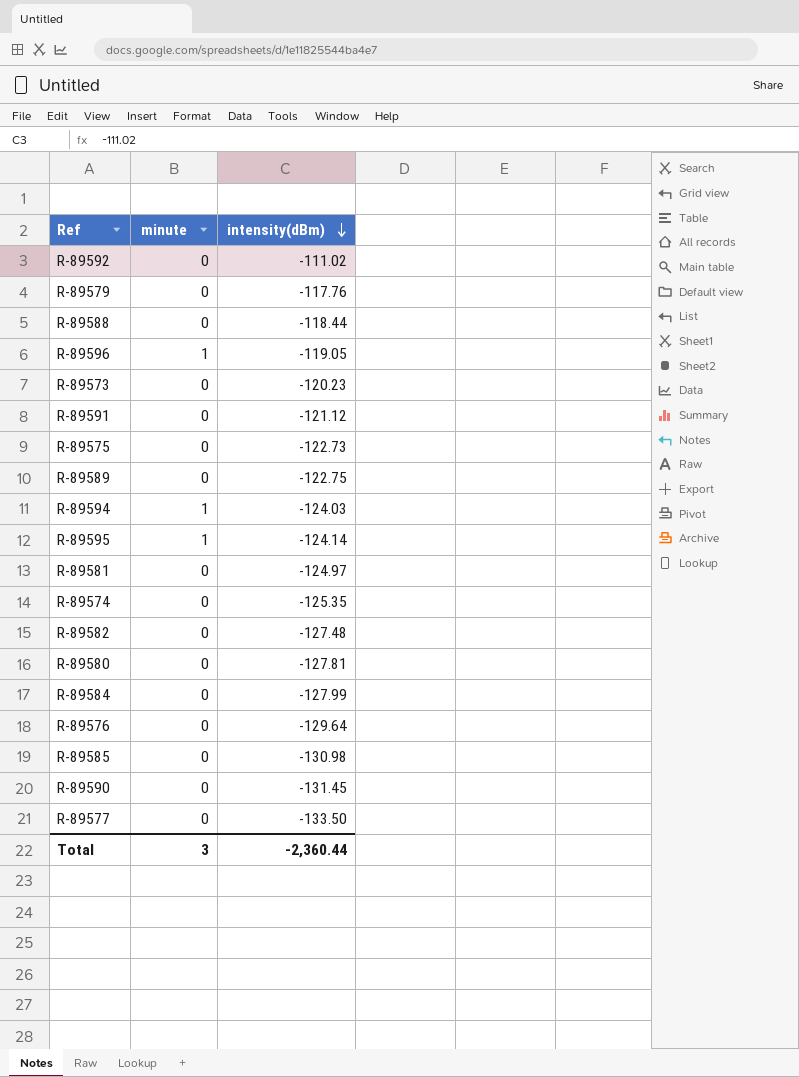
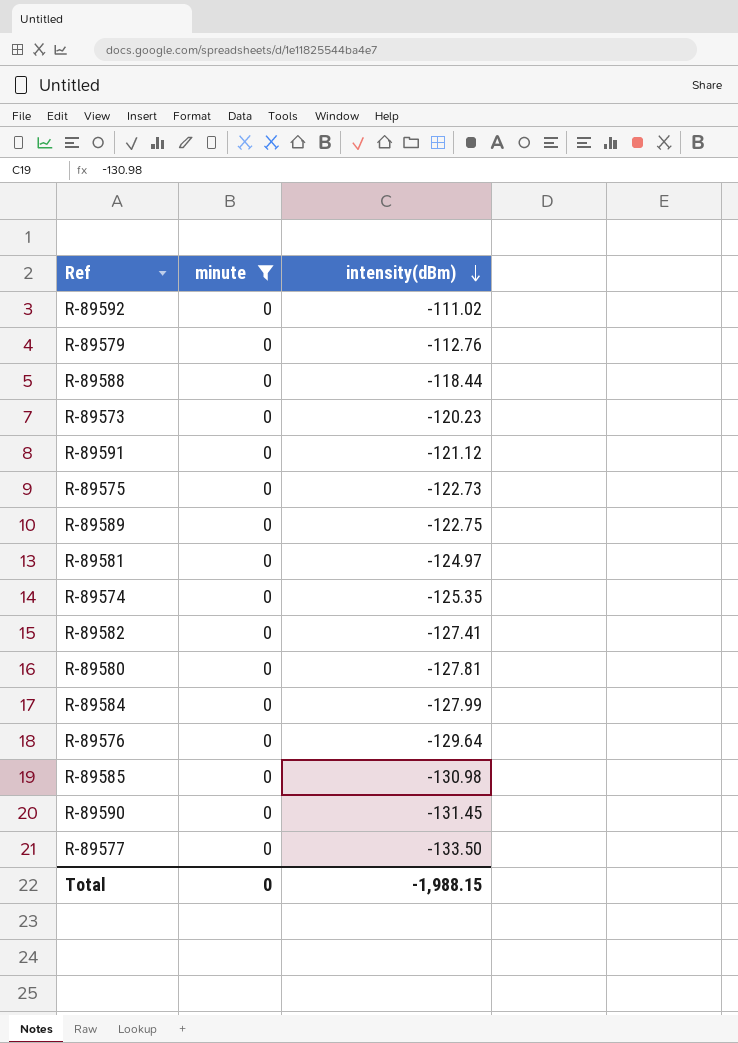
filter: none -> minute = 0
R-89579 | intensity(dBm): -117.76 -> -112.76
R-89582 | intensity(dBm): -127.48 -> -127.41
Total | minute: 3 -> 0
Total | intensity(dBm): -2,360.44 -> -1,988.15

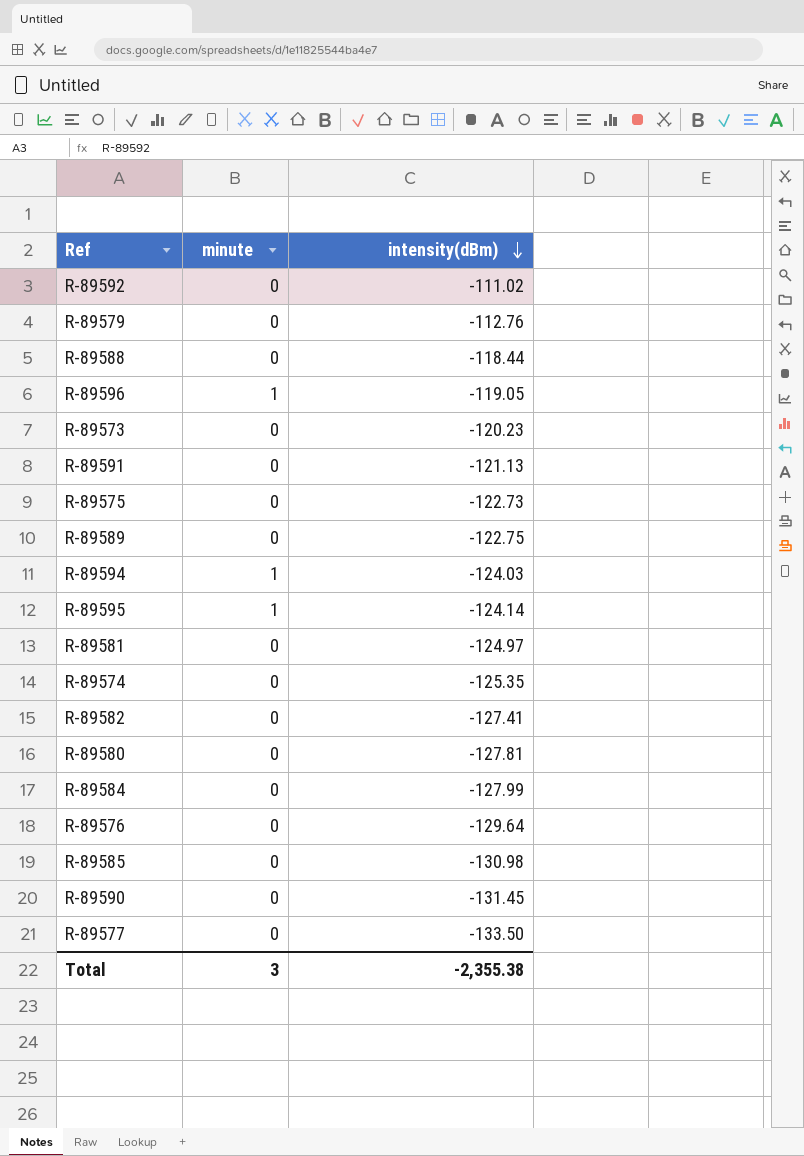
filter: minute = 0 -> none
R-89591 | intensity(dBm): -121.12 -> -121.13
Total | minute: 0 -> 3
Total | intensity(dBm): -1,988.15 -> -2,355.38

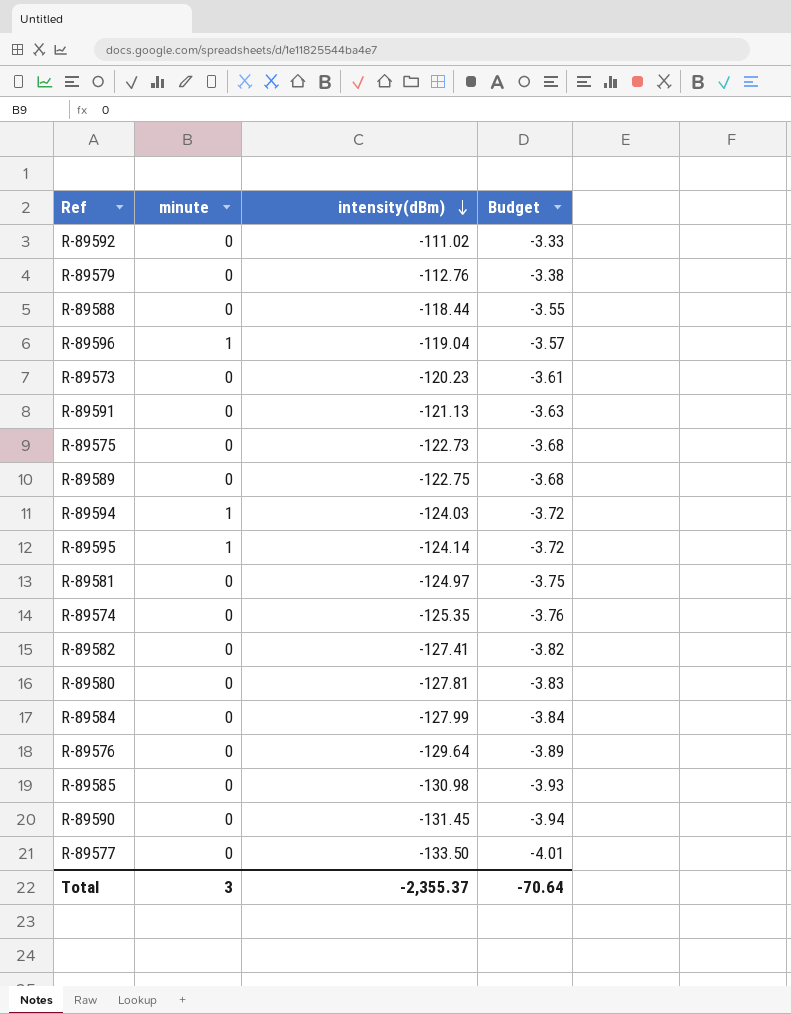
column Budget | formula: none -> [intensity(dBm)] * 0.03
R-89596 | intensity(dBm): -119.05 -> -119.04
Total | intensity(dBm): -2,355.38 -> -2,355.37

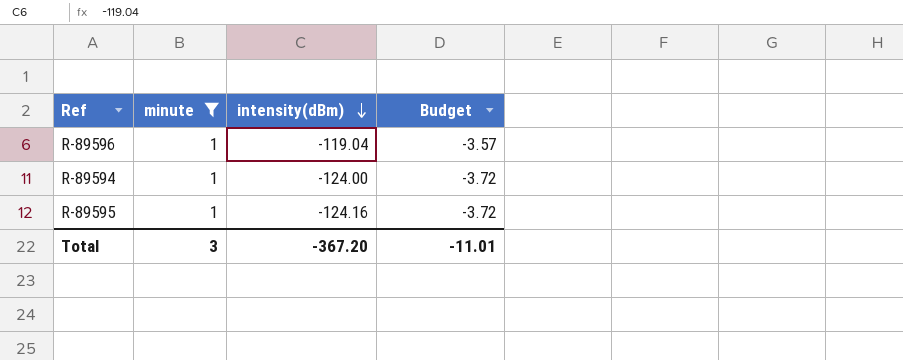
filter: none -> minute = 1
R-89594 | intensity(dBm): -124.03 -> -124.00
R-89595 | intensity(dBm): -124.14 -> -124.16
Total | intensity(dBm): -2,355.37 -> -367.20
Total | Budget: -70.64 -> -11.01

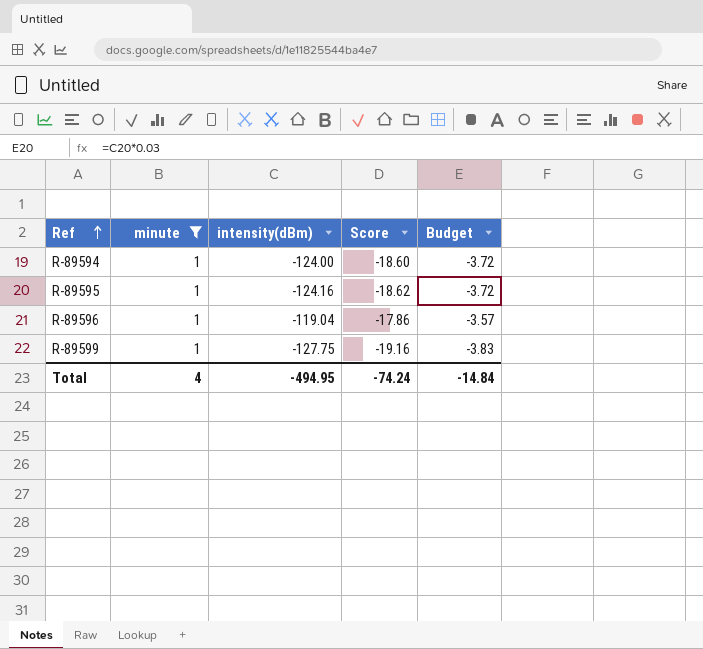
row order: intensity(dBm) descending -> Ref ascending
column Score | formula: none -> [intensity(dBm)] * 0.15
row R-89599: none -> 1 | -127.75 | -19.16 | -3.83
Total | minute: 3 -> 4
Total | intensity(dBm): -367.20 -> -494.95
Total | Budget: -11.01 -> -14.84

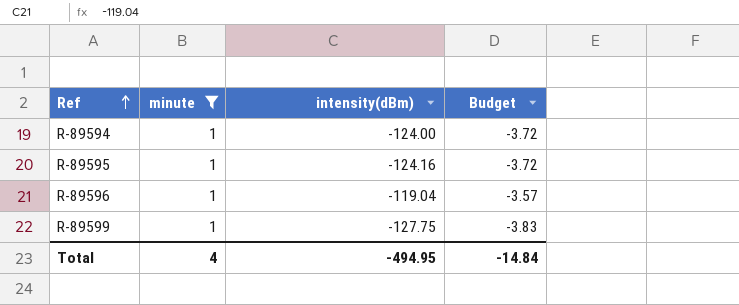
column Score | formula: [intensity(dBm)] * 0.15 -> none

